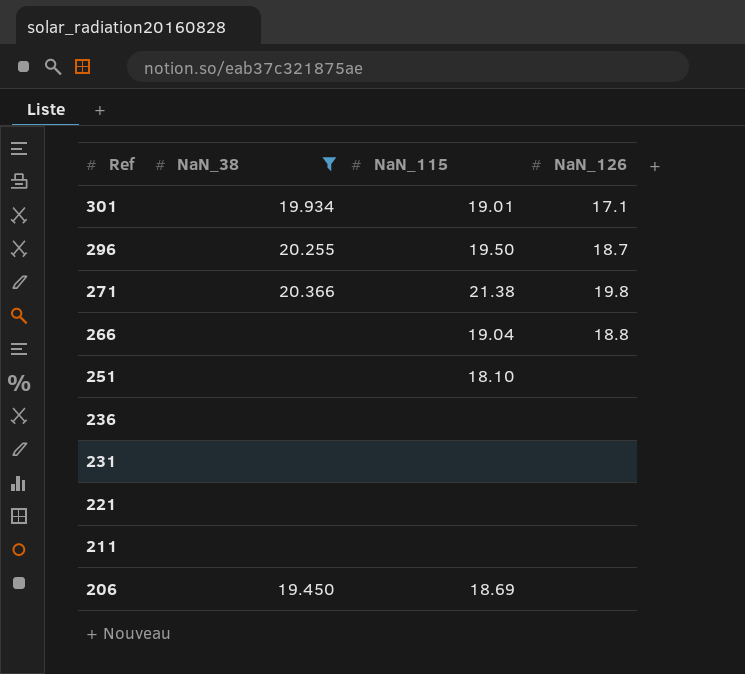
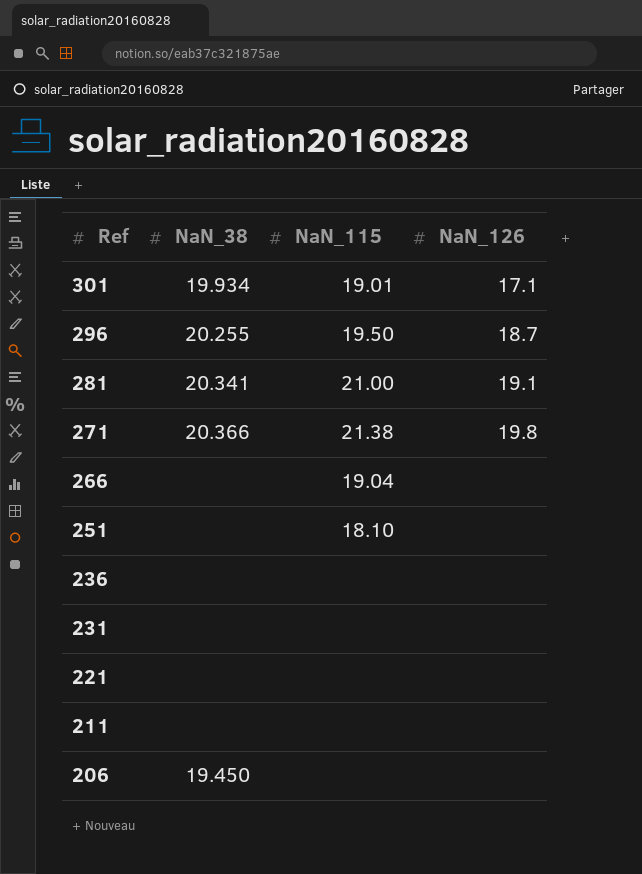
filter: NaN_38 != 20.341 -> none
266 | NaN_126: 18.8 -> none
206 | NaN_115: 18.69 -> none

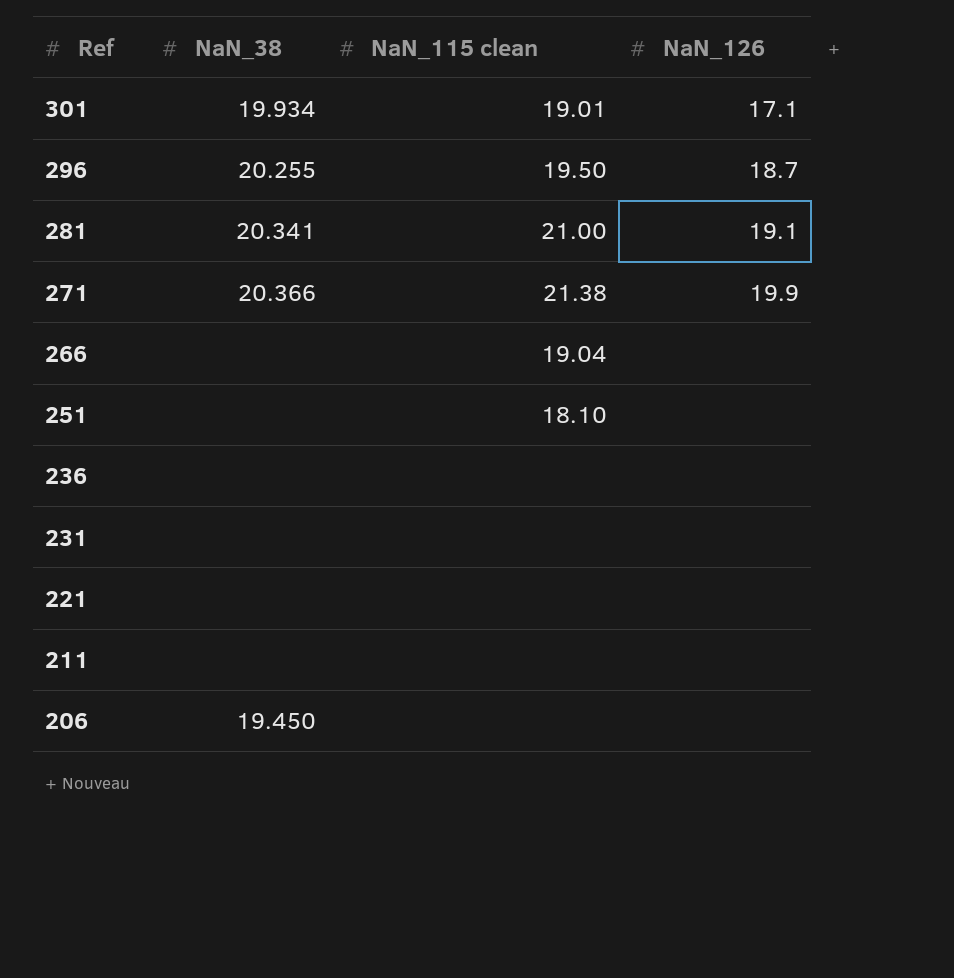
column name: NaN_115 -> NaN_115 clean
271 | NaN_126: 19.8 -> 19.9

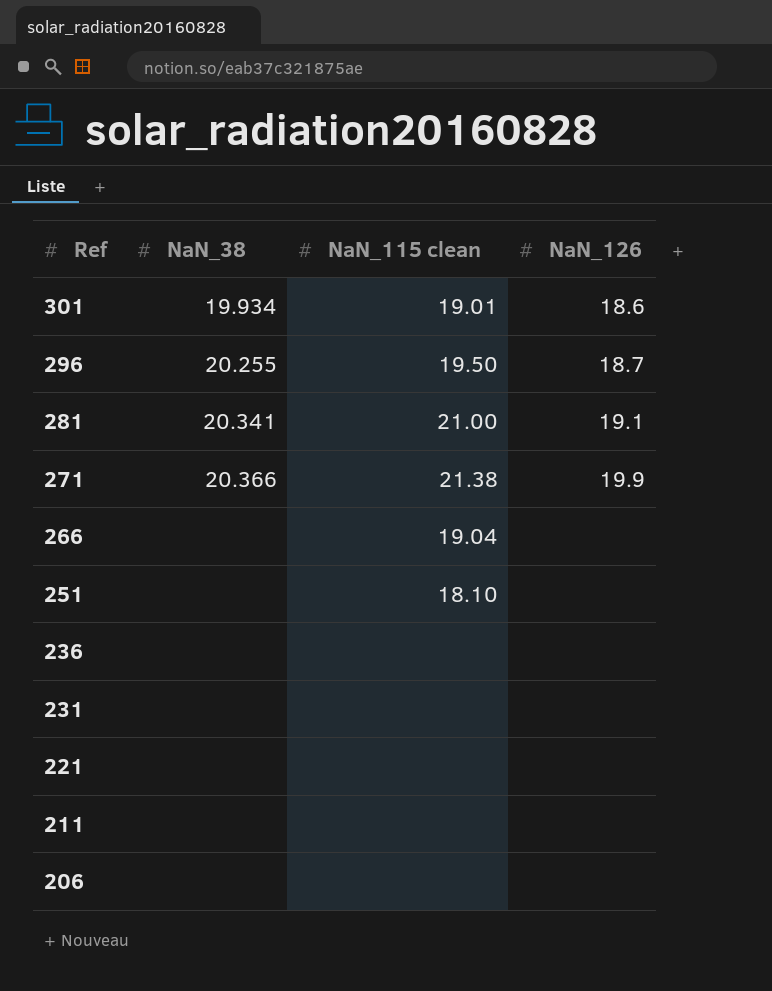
301 | NaN_126: 17.1 -> 18.6
206 | NaN_38: 19.450 -> none

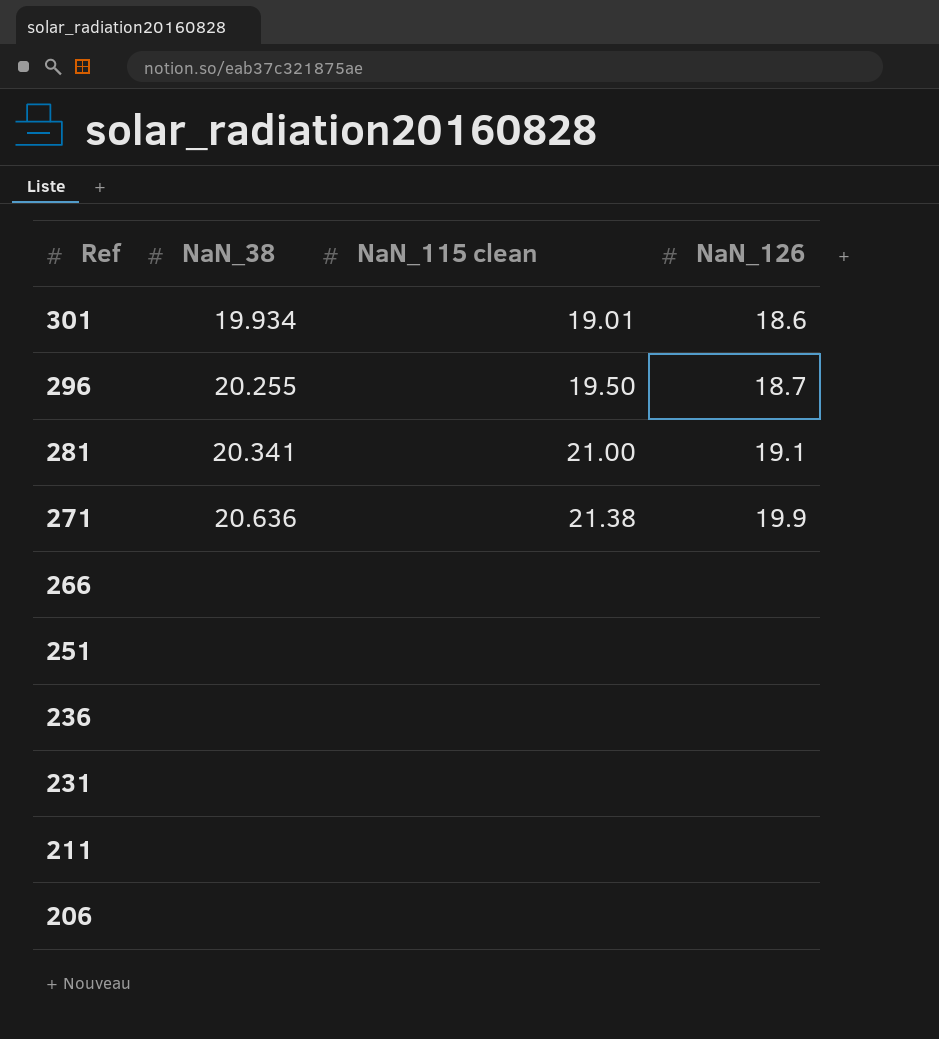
row 221: none | none | none -> none
271 | NaN_38: 20.366 -> 20.636
266 | NaN_115 clean: 19.04 -> none
251 | NaN_115 clean: 18.10 -> none

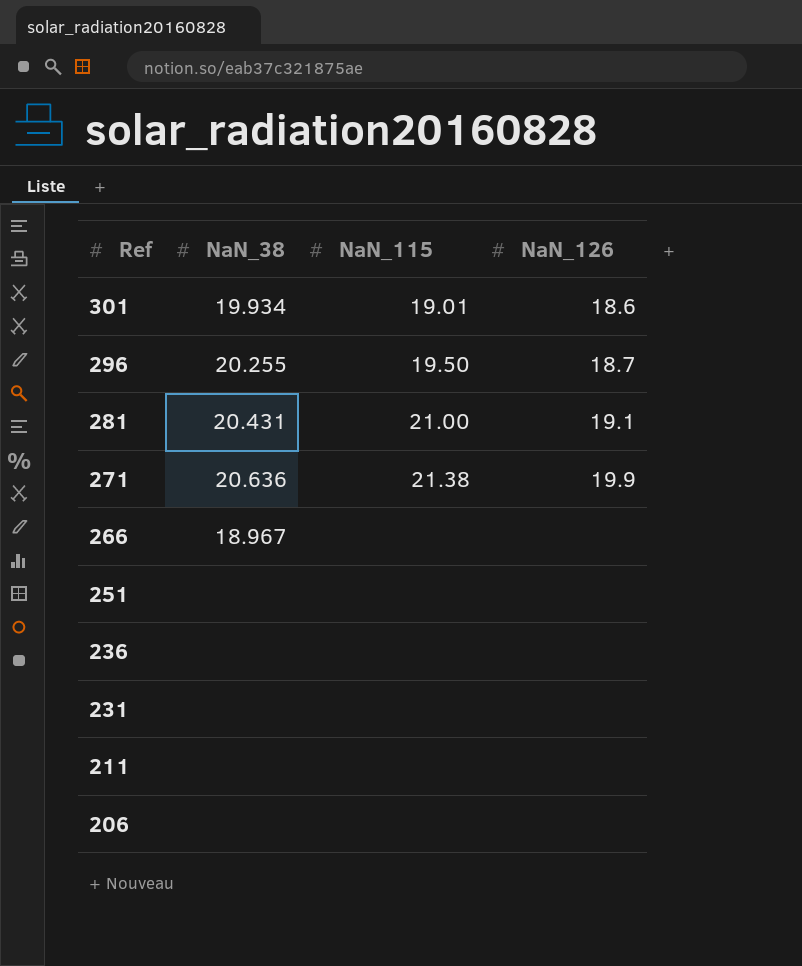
column name: NaN_115 clean -> NaN_115
281 | NaN_38: 20.341 -> 20.431
266 | NaN_38: none -> 18.967

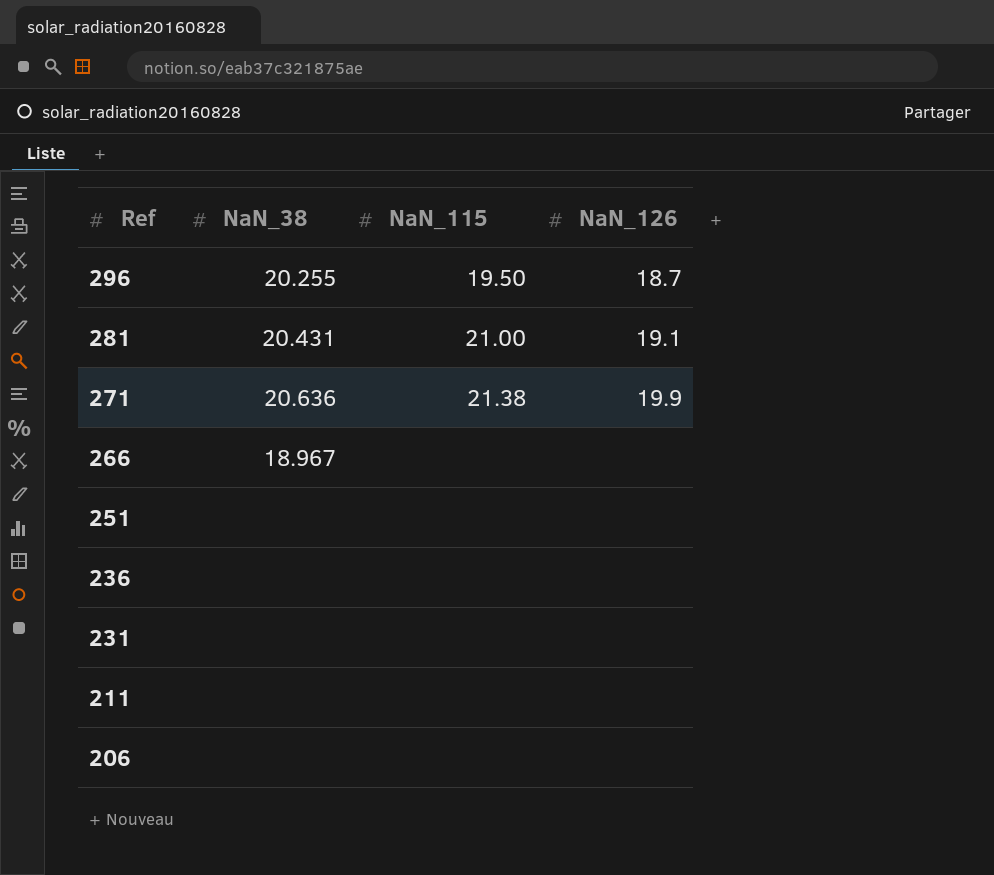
row 301: 19.934 | 19.01 | 18.6 -> none

